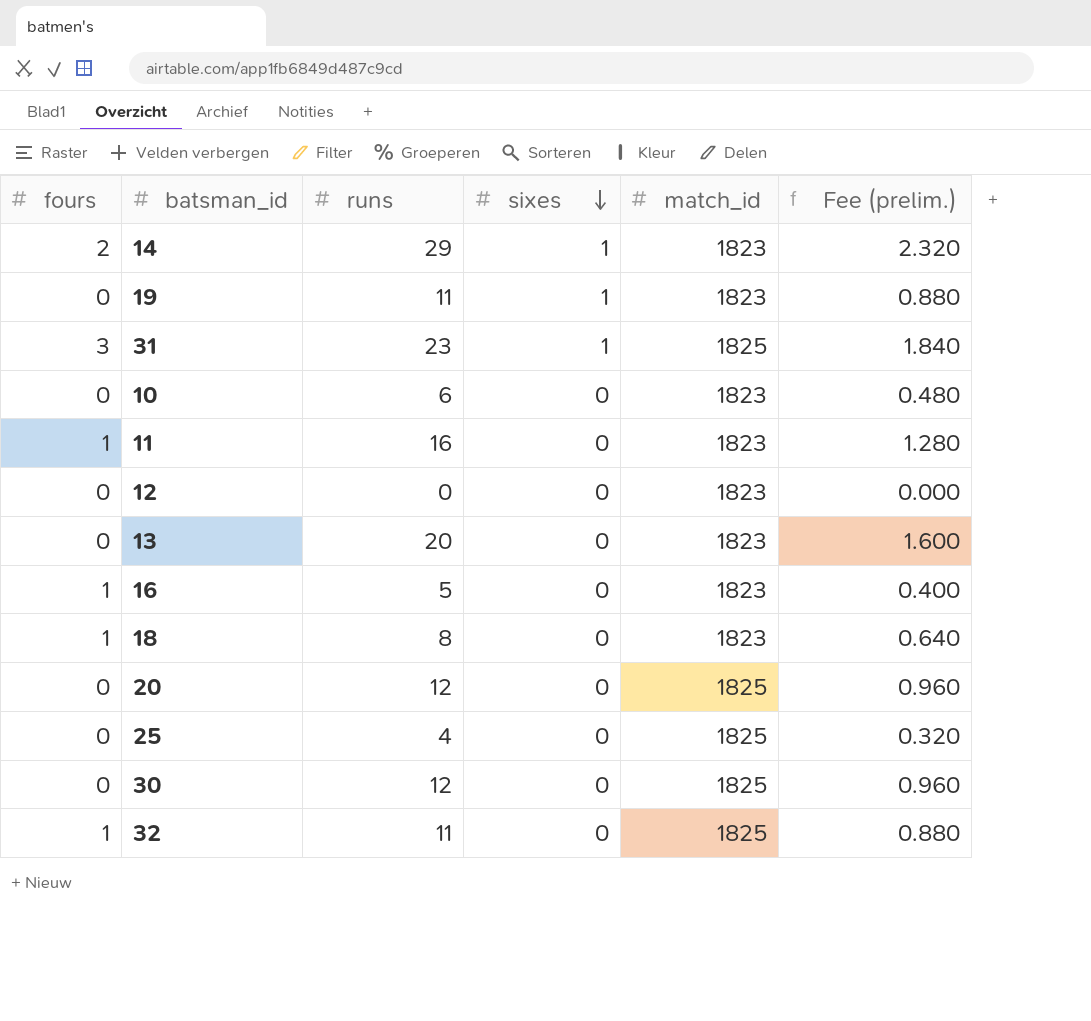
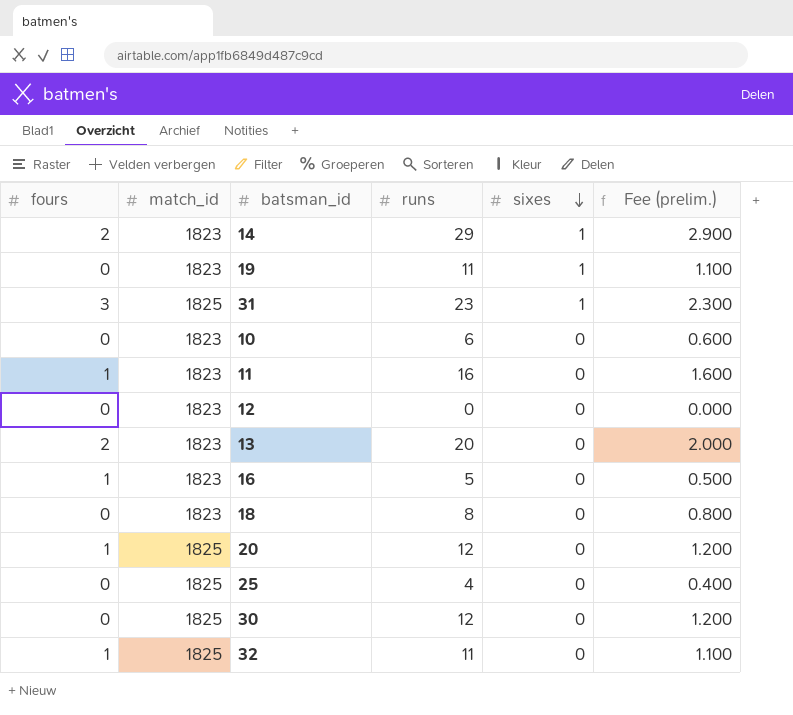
column match_id | position: 5 -> 2
column Fee (prelim.) | formula: [runs] * 0.08 -> [runs] * 0.1
13 | fours: 0 -> 2
18 | fours: 1 -> 0
20 | fours: 0 -> 1

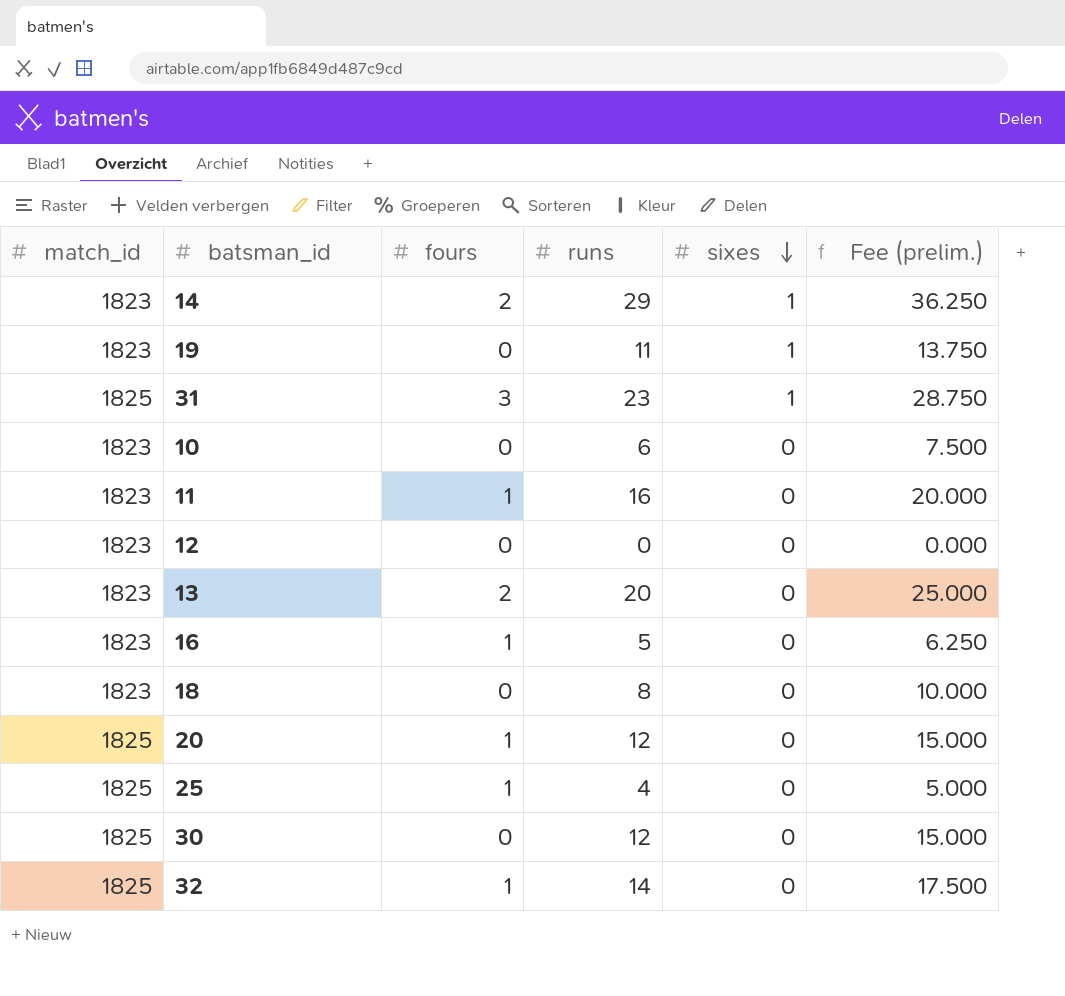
column fours | position: 1 -> 3
column Fee (prelim.) | formula: [runs] * 0.1 -> [runs] * 1.25
25 | fours: 0 -> 1
32 | runs: 11 -> 14

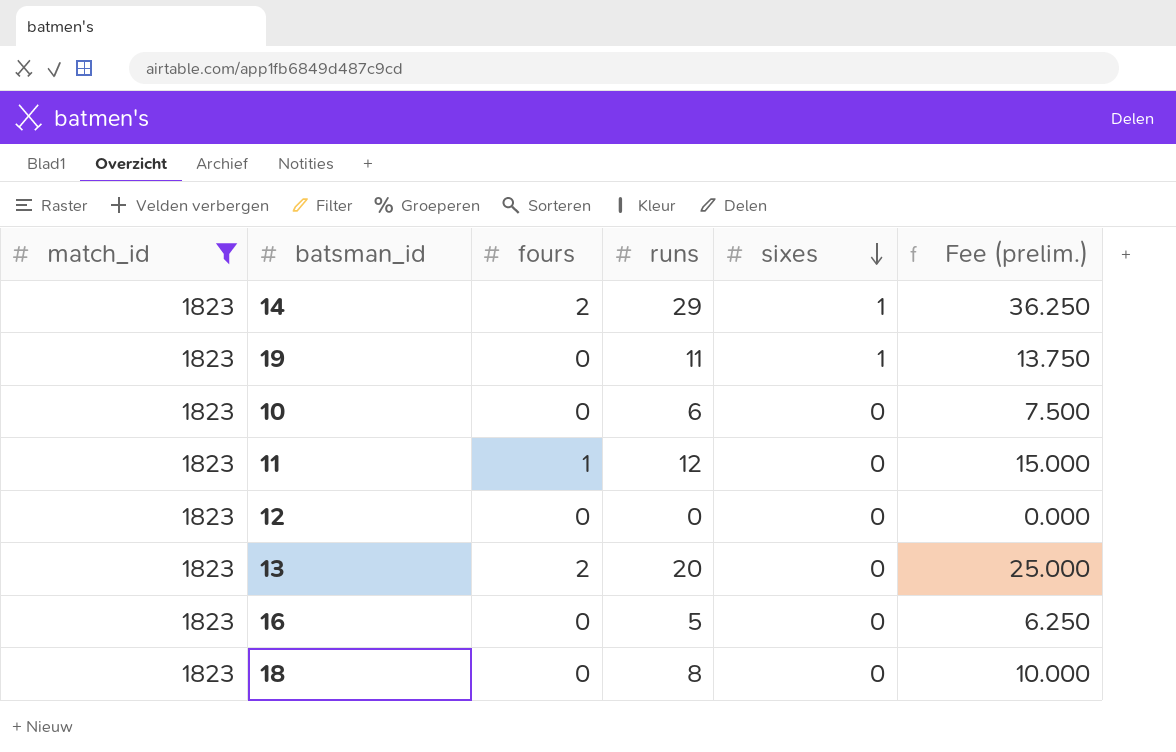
filter: none -> match_id = 1823
11 | runs: 16 -> 12
11 | Fee (prelim.): 20.000 -> 15.000
16 | fours: 1 -> 0

